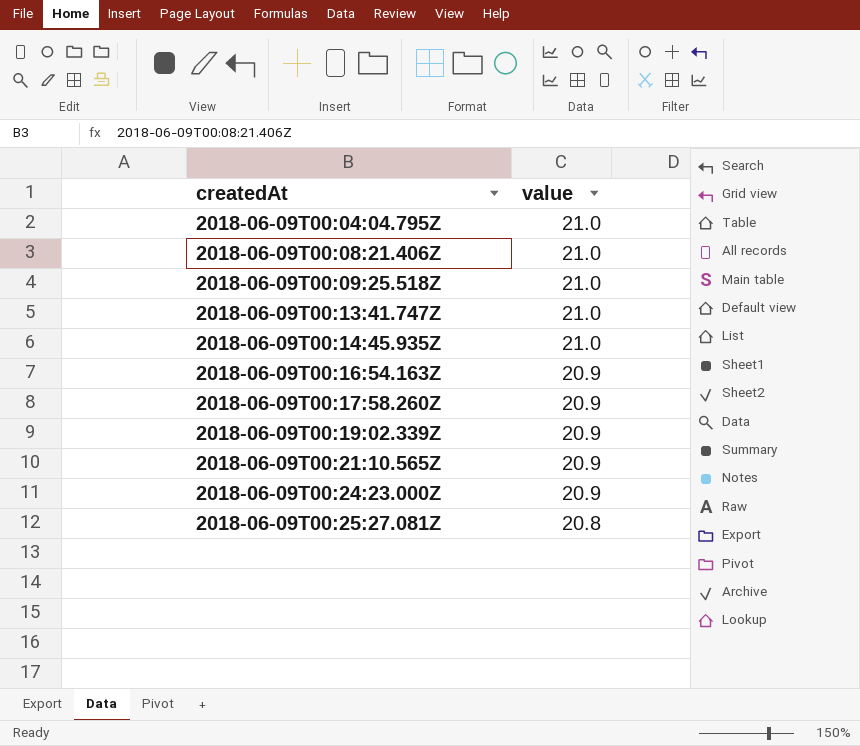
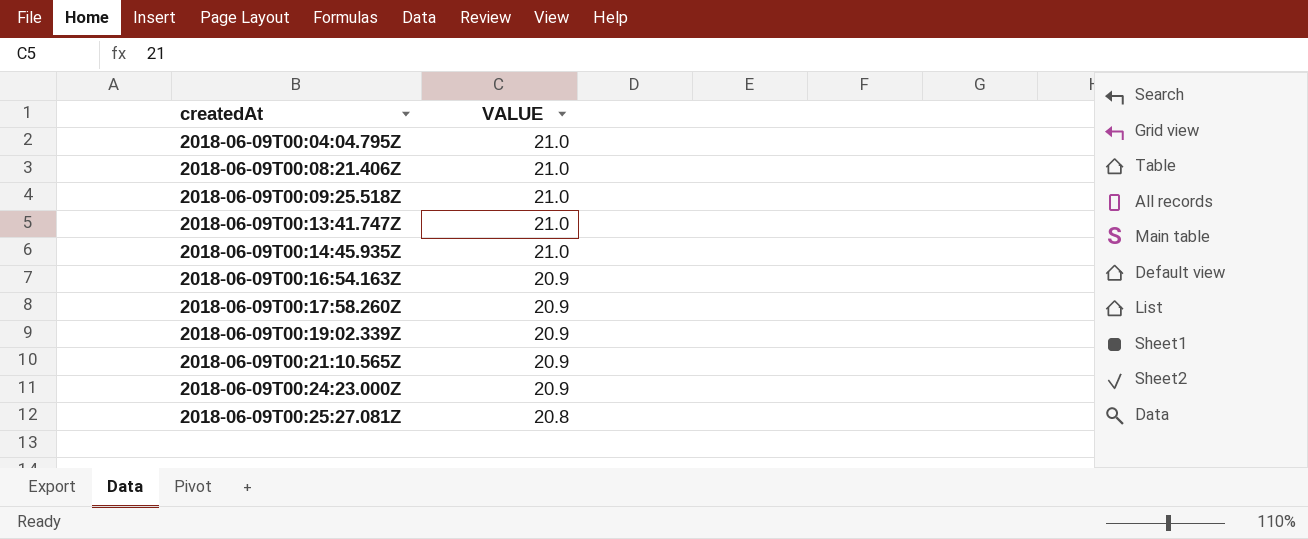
column name: value -> VALUE

